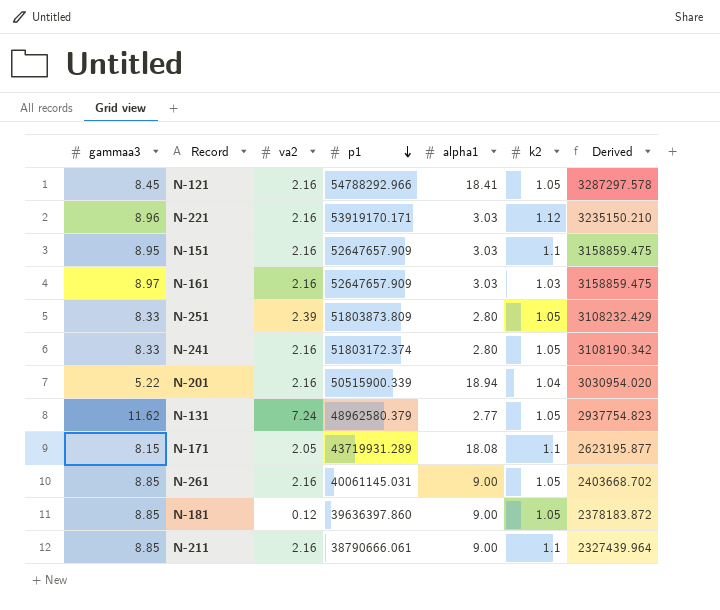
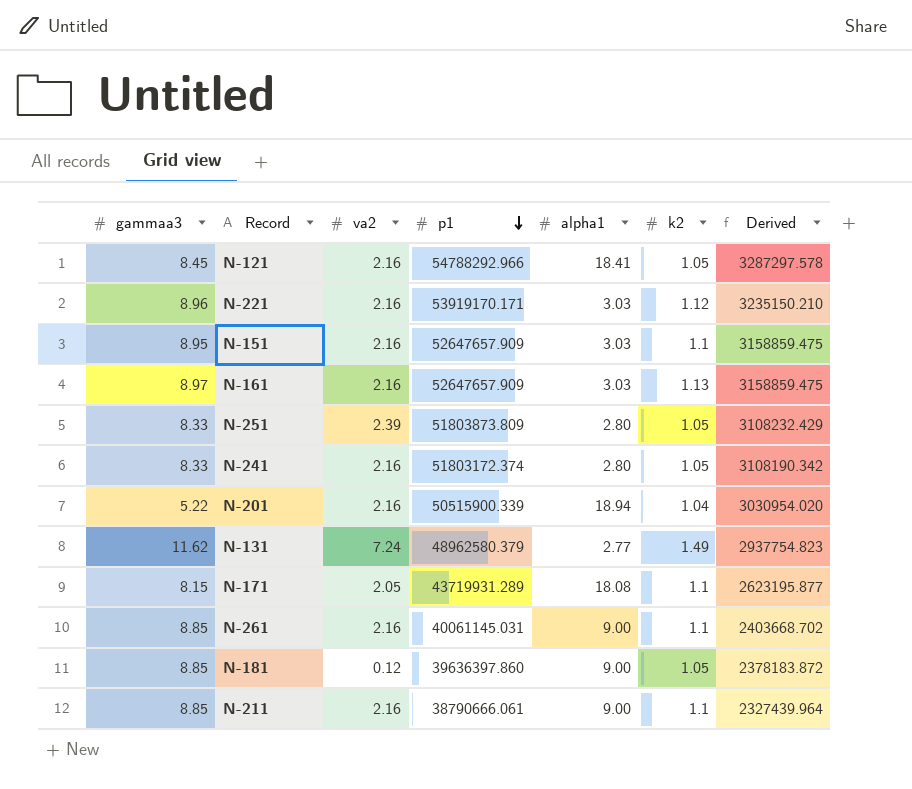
N-161 | k2: 1.03 -> 1.13
N-131 | k2: 1.05 -> 1.49
N-261 | k2: 1.05 -> 1.1

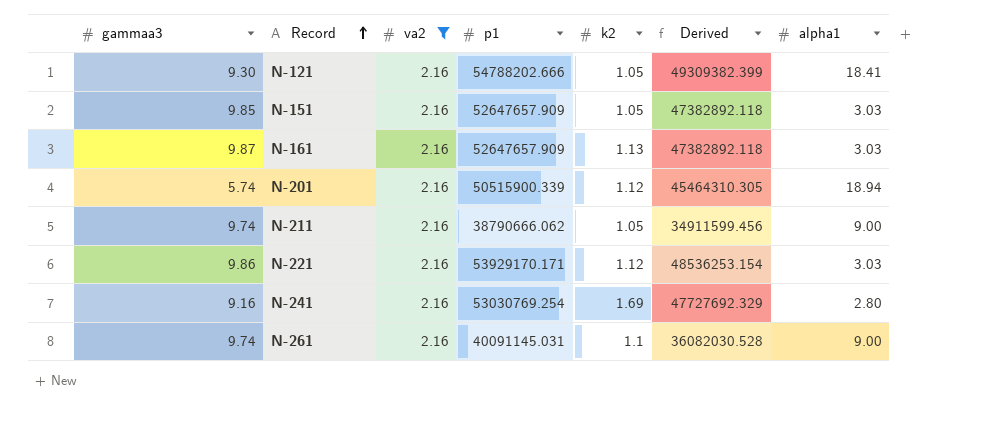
filter: none -> va2 = 2.16
row order: p1 descending -> Record ascending
column Derived | formula: [p1] * 0.06 -> [p1] * 0.9
column alpha1 | position: 5 -> 7
N-121 | gammaa3: 8.45 -> 9.30
N-121 | p1: 54788292.966 -> 54788202.666
N-151 | gammaa3: 8.95 -> 9.85
N-151 | k2: 1.1 -> 1.05
N-161 | gammaa3: 8.97 -> 9.87
N-201 | gammaa3: 5.22 -> 5.74
N-201 | k2: 1.04 -> 1.12
N-211 | gammaa3: 8.85 -> 9.74
N-211 | p1: 38790666.061 -> 38790666.062
N-211 | k2: 1.1 -> 1.05
N-221 | gammaa3: 8.96 -> 9.86
N-221 | p1: 53919170.171 -> 53929170.171
N-241 | gammaa3: 8.33 -> 9.16
N-241 | p1: 51803172.374 -> 53030769.254
N-241 | k2: 1.05 -> 1.69
N-261 | gammaa3: 8.85 -> 9.74
N-261 | p1: 40061145.031 -> 40091145.031

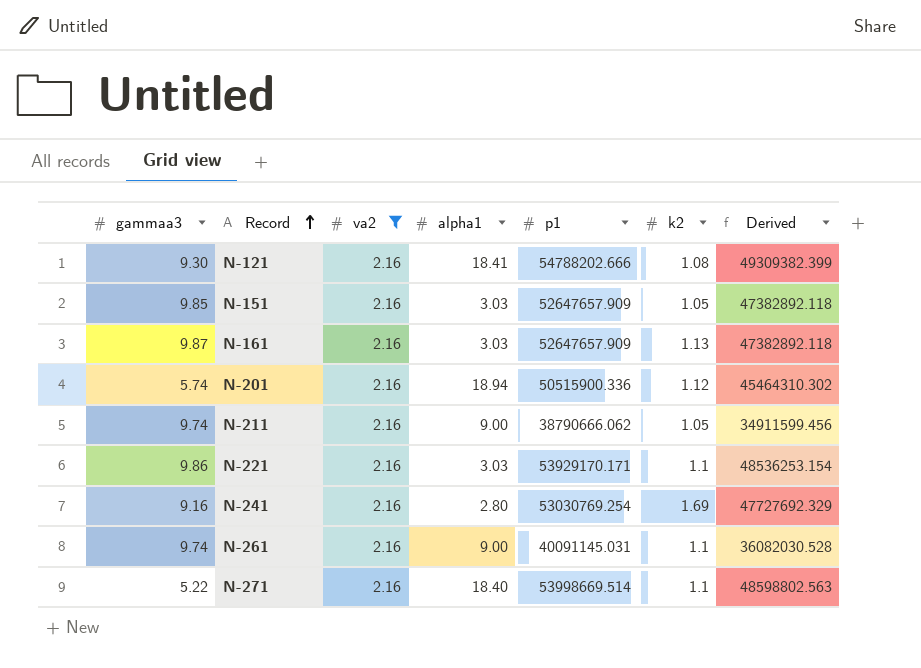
column alpha1 | position: 7 -> 4
N-121 | k2: 1.05 -> 1.08
N-201 | p1: 50515900.339 -> 50515900.336
N-201 | Derived: 45464310.305 -> 45464310.302
N-221 | k2: 1.12 -> 1.1
row N-271: none -> 5.22 | 2.16 | 18.40 | 53998669.514 | 1.1 | 48598802.563

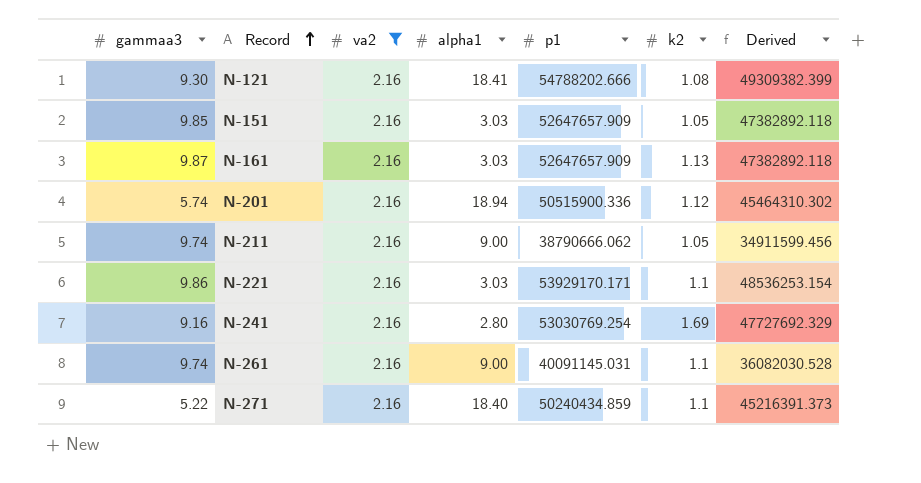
N-271 | p1: 53998669.514 -> 50240434.859
N-271 | Derived: 48598802.563 -> 45216391.373

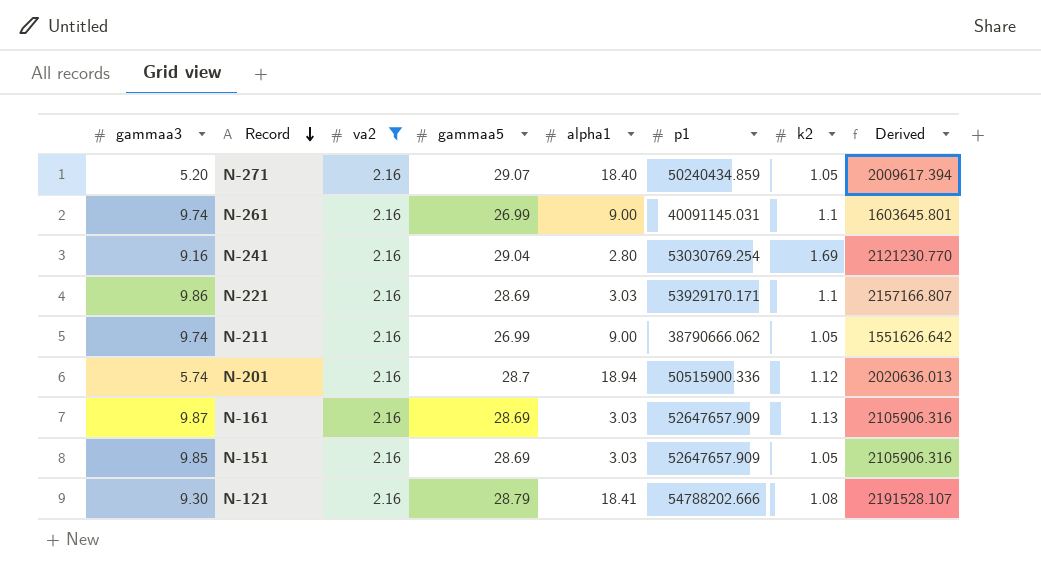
row order: Record ascending -> Record descending
column gammaa5 | position: none -> 4
column Derived | formula: [p1] * 0.9 -> [p1] * 0.04
N-271 | gammaa3: 5.22 -> 5.20
N-271 | k2: 1.1 -> 1.05

